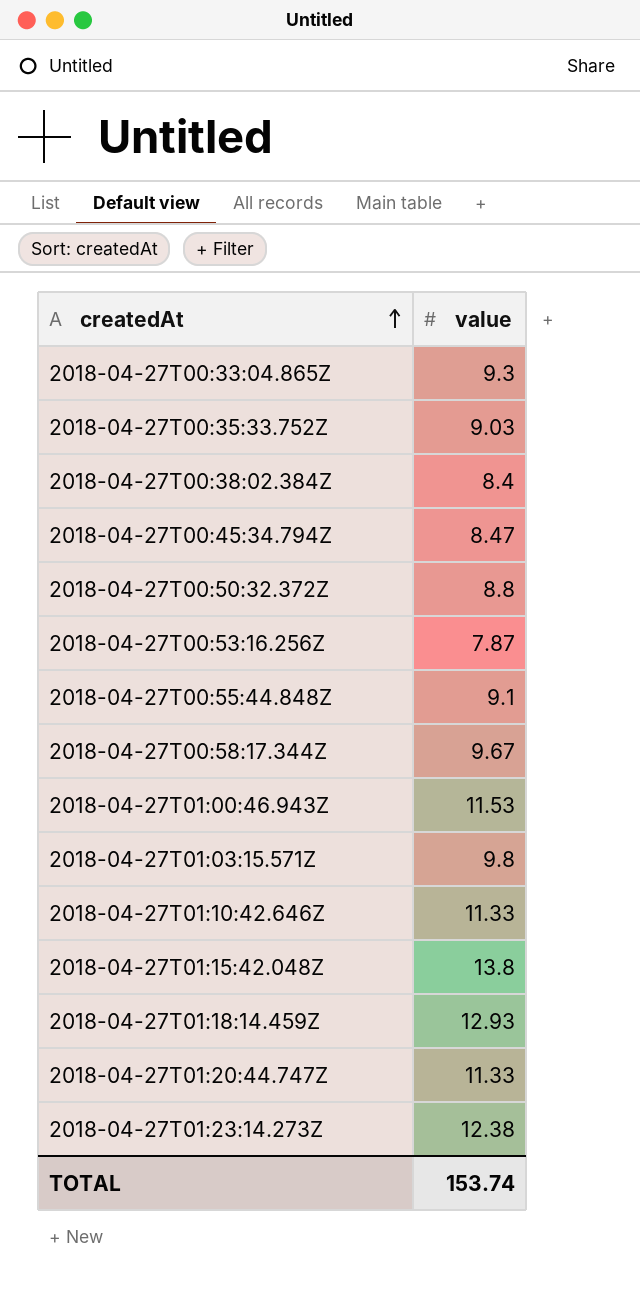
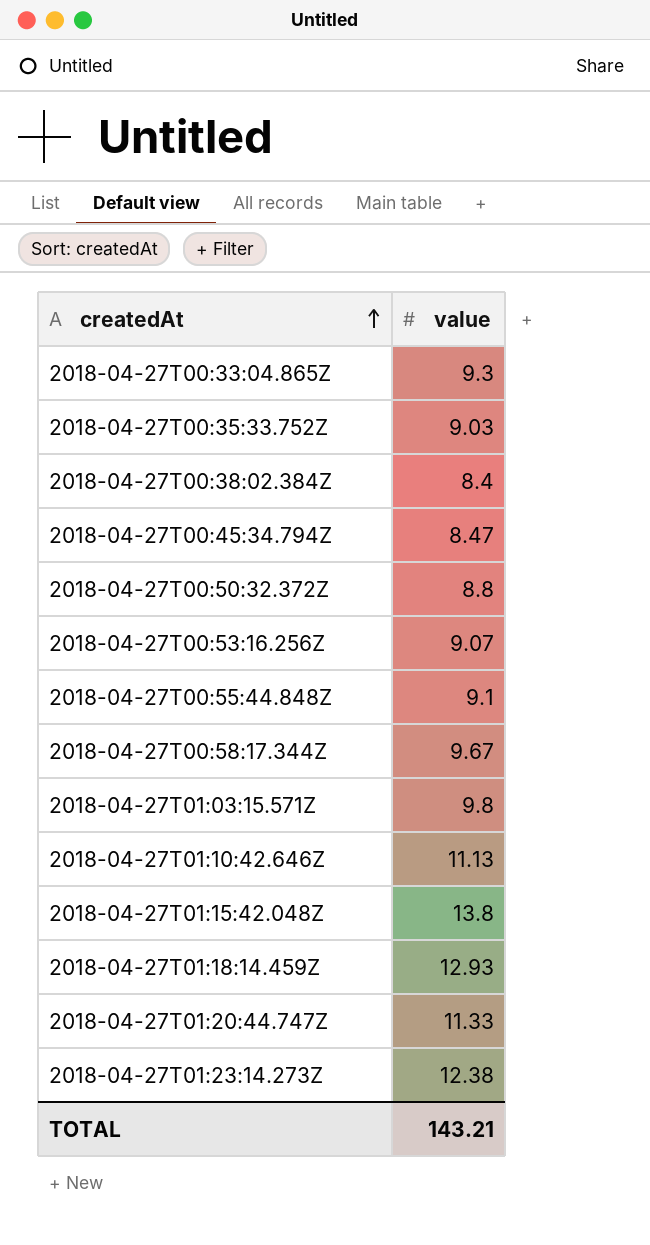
row 2018-04-27T01:00:46.943Z: 11.53 -> none
2018-04-27T00:53:16.256Z | value: 7.87 -> 9.07
2018-04-27T01:10:42.646Z | value: 11.33 -> 11.13
TOTAL | value: 153.74 -> 143.21

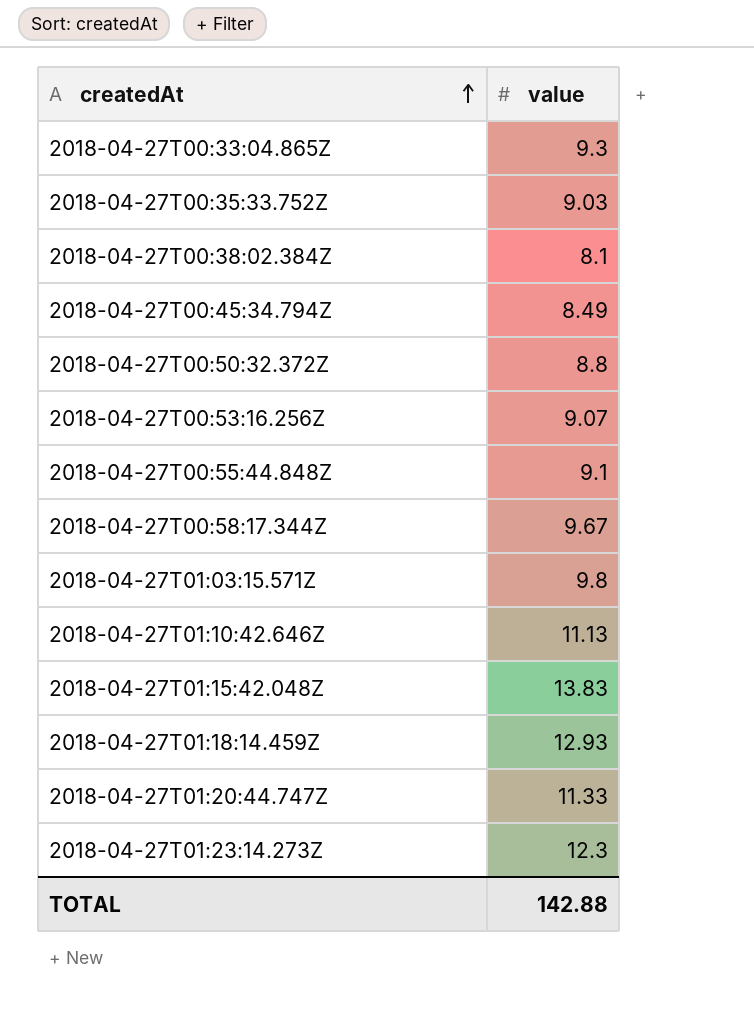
2018-04-27T00:38:02.384Z | value: 8.4 -> 8.1
2018-04-27T00:45:34.794Z | value: 8.47 -> 8.49
2018-04-27T01:15:42.048Z | value: 13.8 -> 13.83
2018-04-27T01:23:14.273Z | value: 12.38 -> 12.3
TOTAL | value: 143.21 -> 142.88

